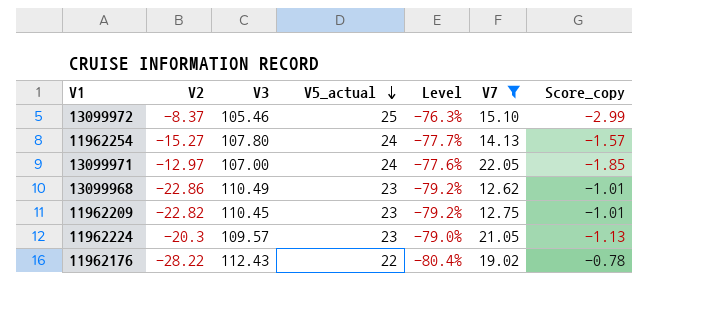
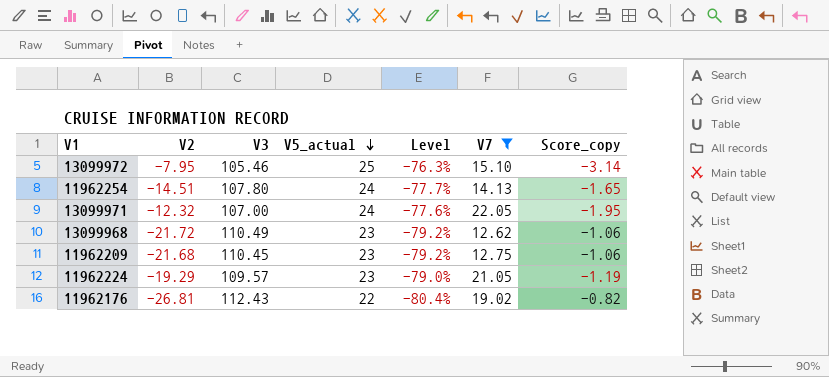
13099972 | V2: -8.37 -> -7.95
13099972 | Score_copy: -2.99 -> -3.14
11962254 | V2: -15.27 -> -14.51
11962254 | Score_copy: -1.57 -> -1.65
13099971 | V2: -12.97 -> -12.32
13099971 | Score_copy: -1.85 -> -1.95
13099968 | V2: -22.86 -> -21.72
13099968 | Score_copy: -1.01 -> -1.06
11962209 | V2: -22.82 -> -21.68
11962209 | Score_copy: -1.01 -> -1.06
11962224 | V2: -20.3 -> -19.29
11962224 | Score_copy: -1.13 -> -1.19
11962176 | V2: -28.22 -> -26.81
11962176 | Score_copy: -0.78 -> -0.82

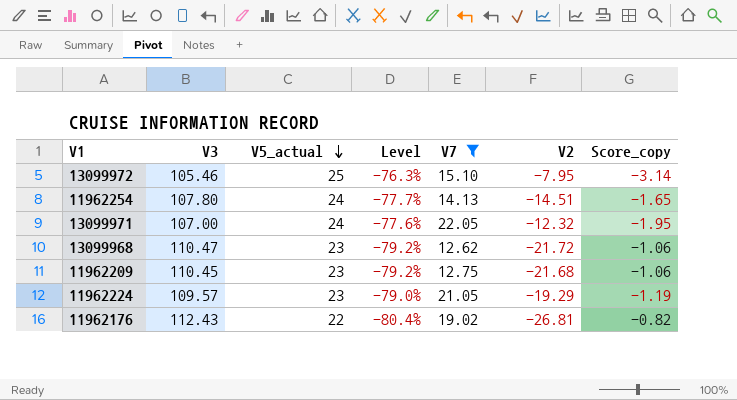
column V2 | position: 2 -> 6
13099968 | V3: 110.49 -> 110.47

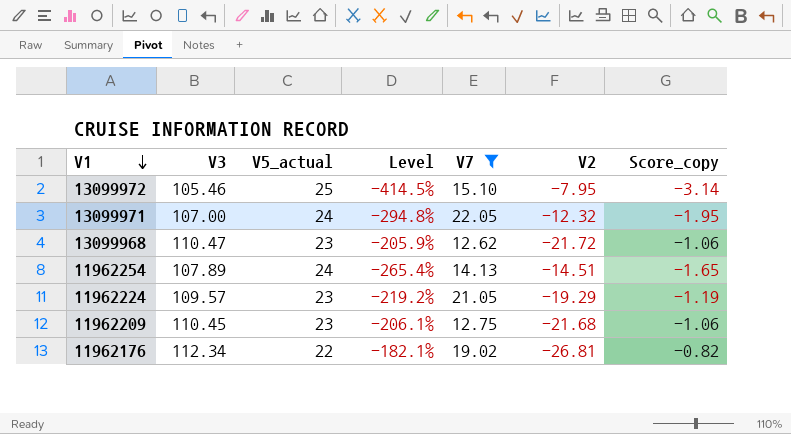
row order: V5_actual descending -> V1 descending
column Level | formula: ([V5_actual] - [V3]) / [V3] -> ([V5_actual] - [V2]) / [V2]
11962254 | V3: 107.80 -> 107.89
11962176 | V3: 112.43 -> 112.34

